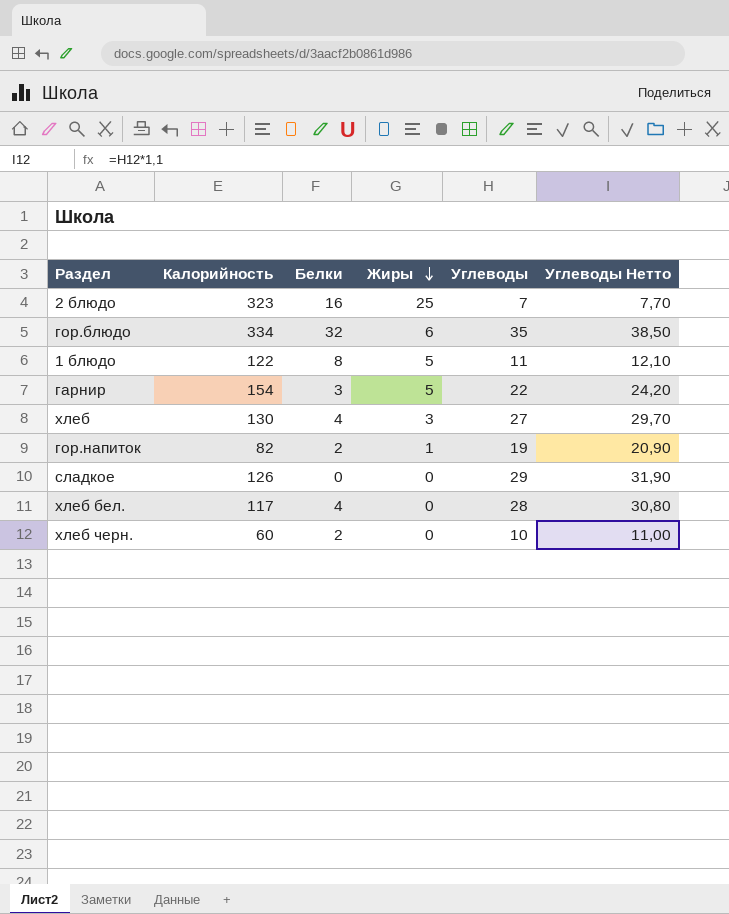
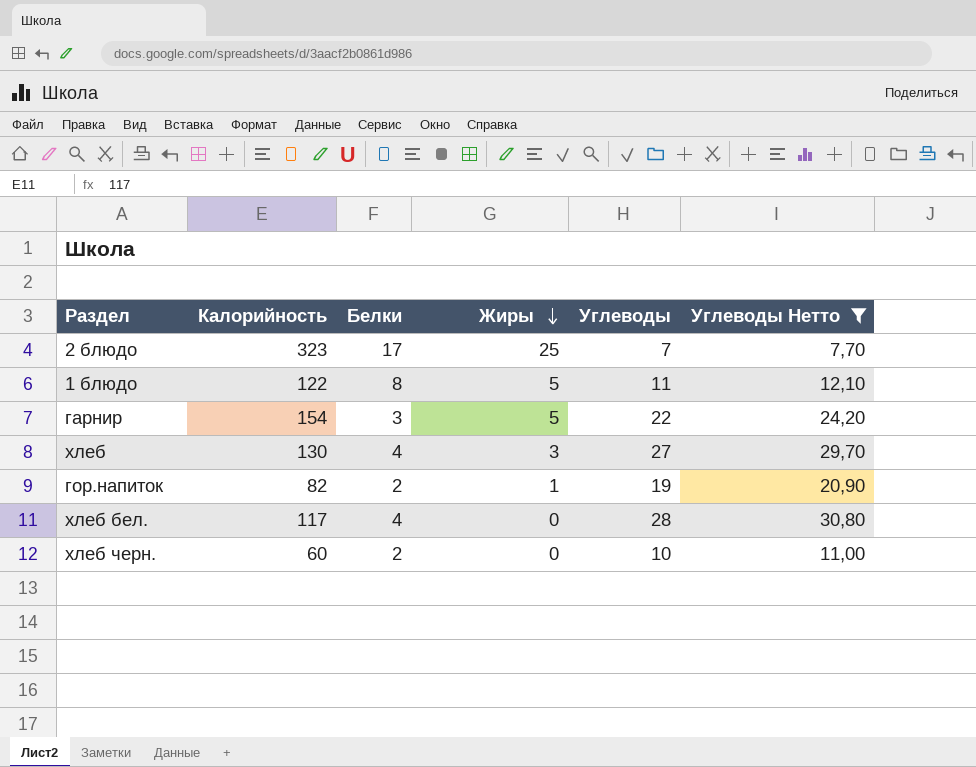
filter: none -> Углеводы Нетто <= 30,80
2 блюдо | Белки: 16 -> 17

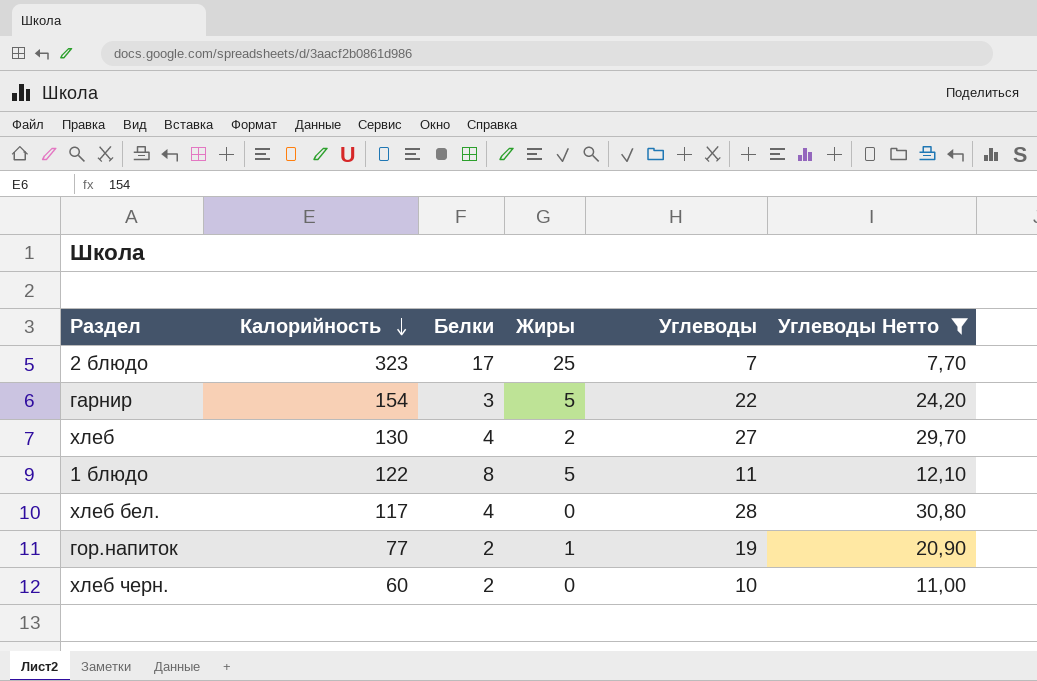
row order: Жиры descending -> Калорийность descending
хлеб | Жиры: 3 -> 2
гор.напиток | Калорийность: 82 -> 77

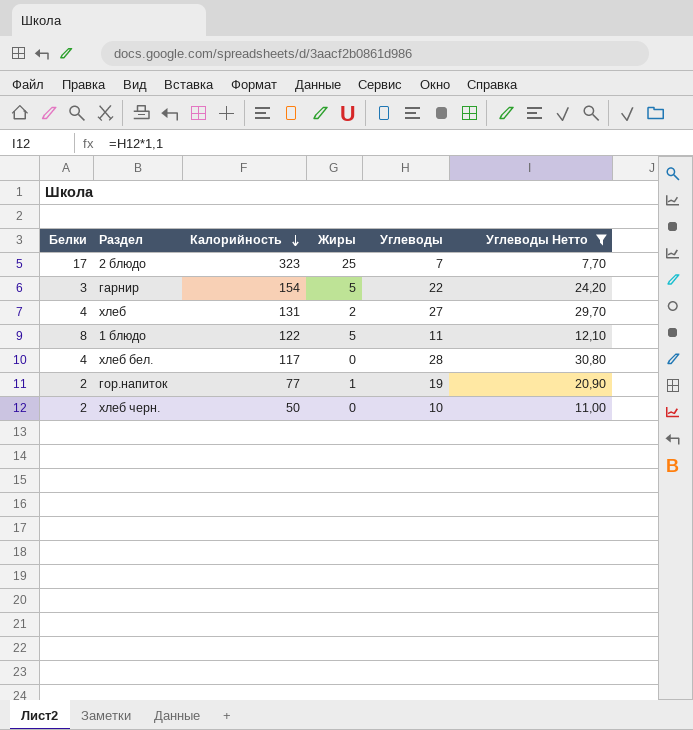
column Белки | position: 3 -> 1
хлеб | Калорийность: 130 -> 131
хлеб черн. | Калорийность: 60 -> 50

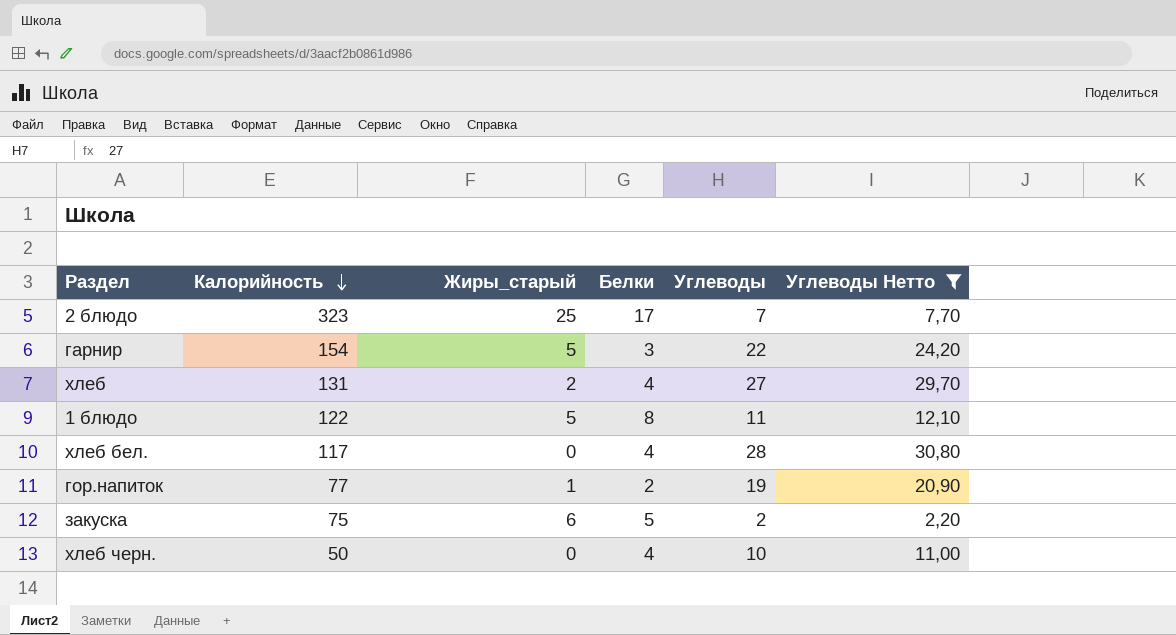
column name: Жиры -> Жиры_старый
column Белки | position: 1 -> 4
row закуска: none -> 75 | 6 | 5 | 2 | 2,20
хлеб черн. | Белки: 2 -> 4

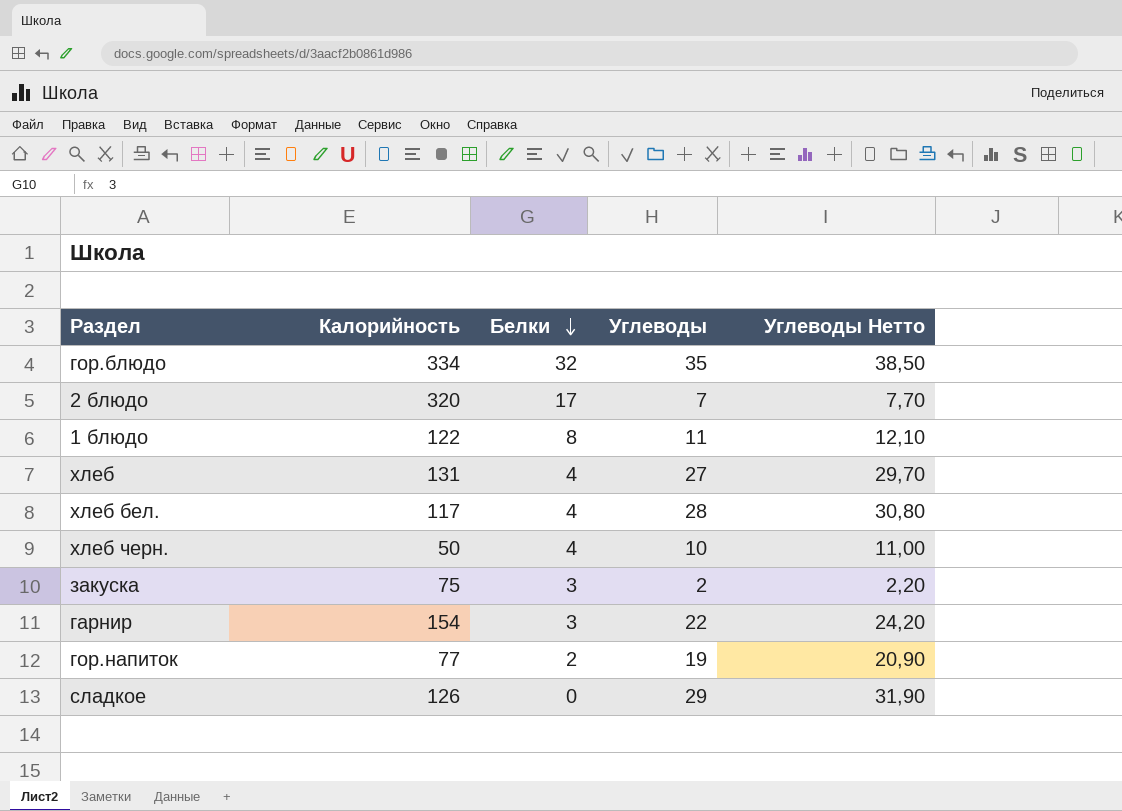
filter: Углеводы Нетто <= 30,80 -> none
row order: Калорийность descending -> Белки descending
column Жиры_старый | position: 3 -> none
2 блюдо | Калорийность: 323 -> 320
закуска | Белки: 5 -> 3

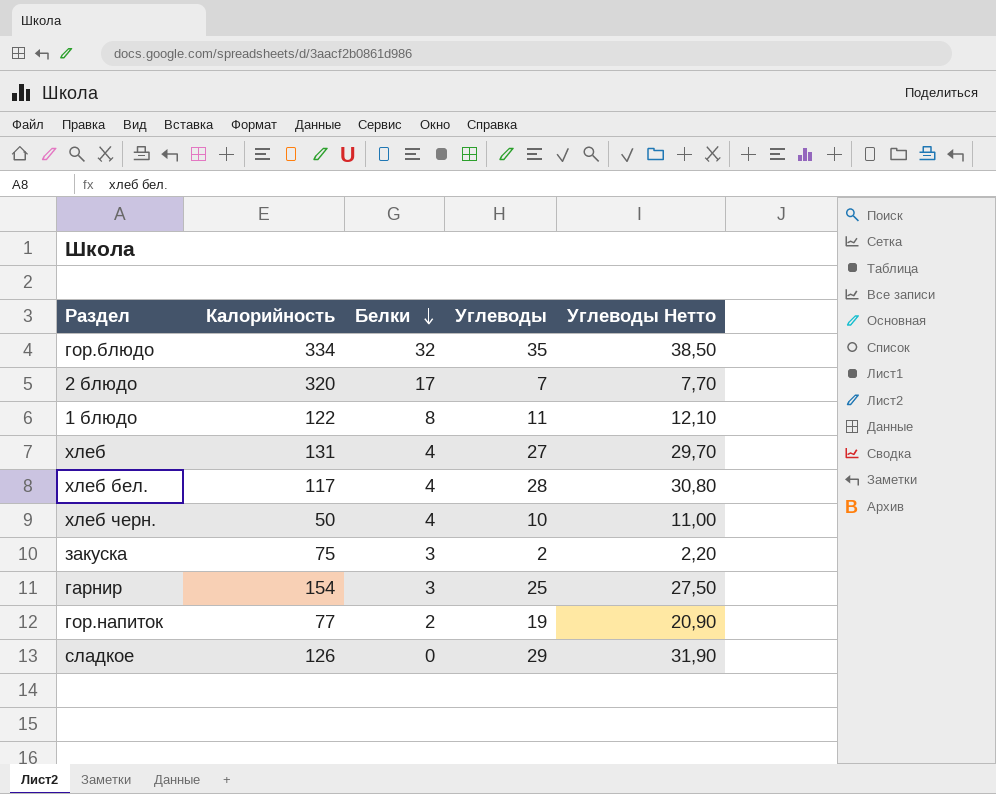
гарнир | Углеводы: 22 -> 25
гарнир | Углеводы Нетто: 24,20 -> 27,50

